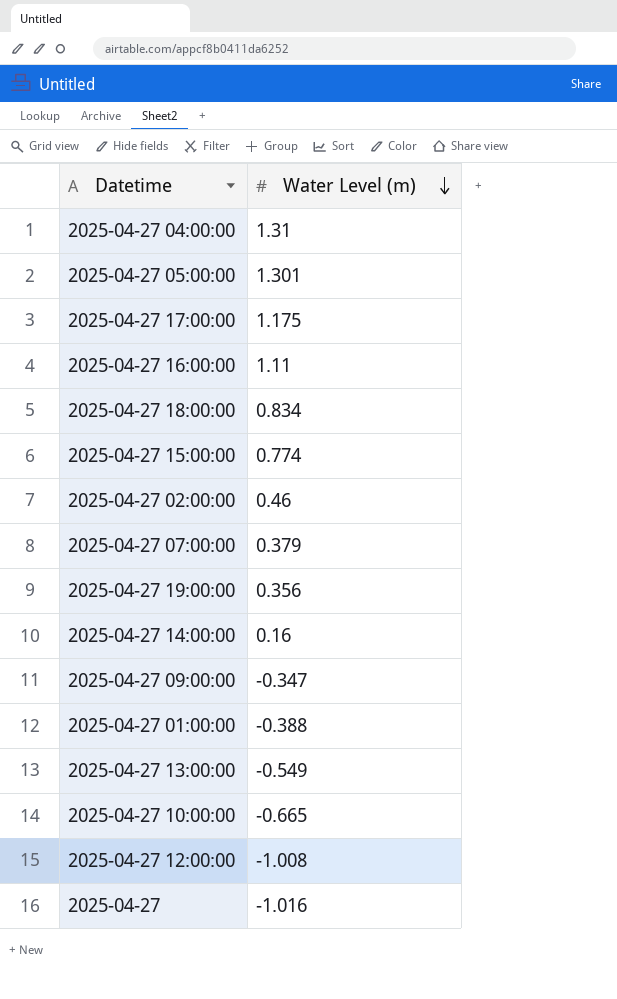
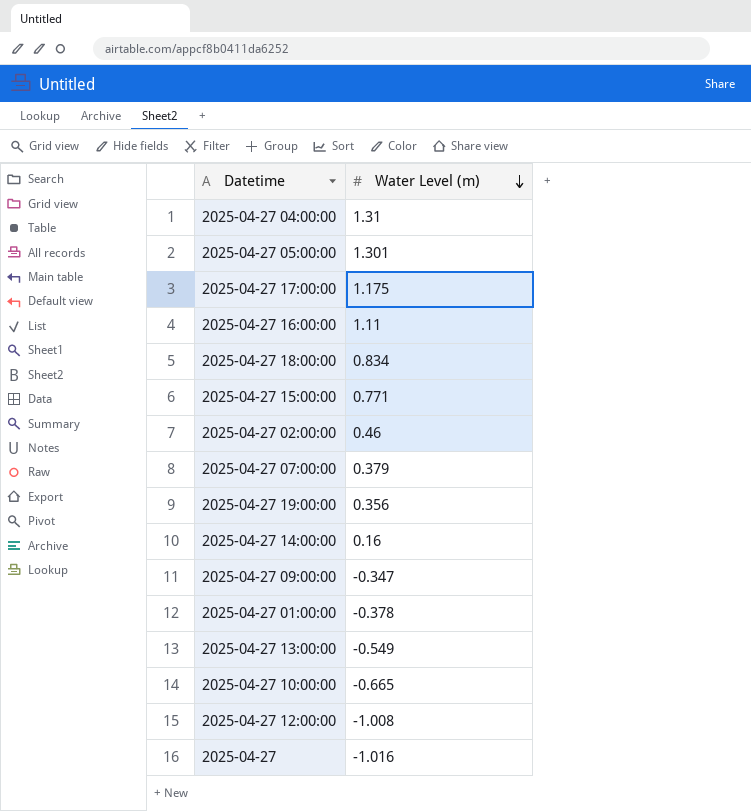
2025-04-27 15:00:00 | Water Level (m): 0.774 -> 0.771
2025-04-27 01:00:00 | Water Level (m): -0.388 -> -0.378

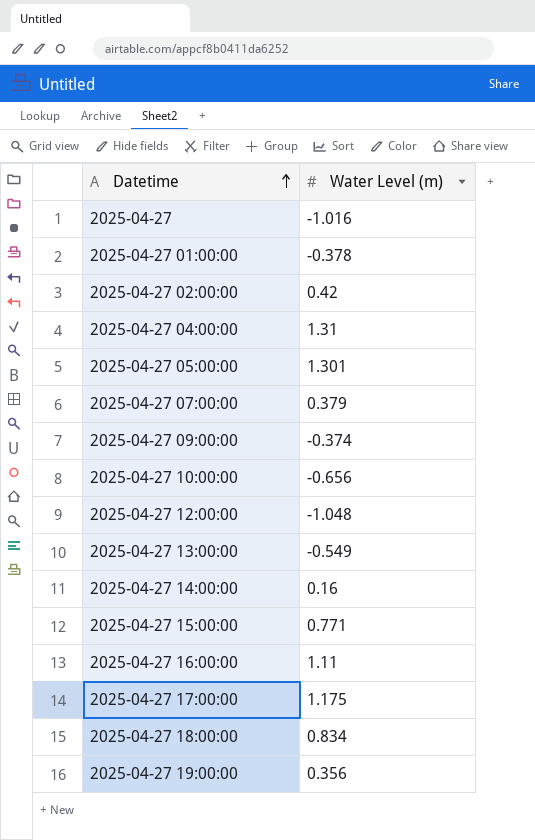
row order: Water Level (m) descending -> Datetime ascending
2025-04-27 02:00:00 | Water Level (m): 0.46 -> 0.42
2025-04-27 09:00:00 | Water Level (m): -0.347 -> -0.374
2025-04-27 10:00:00 | Water Level (m): -0.665 -> -0.656
2025-04-27 12:00:00 | Water Level (m): -1.008 -> -1.048

